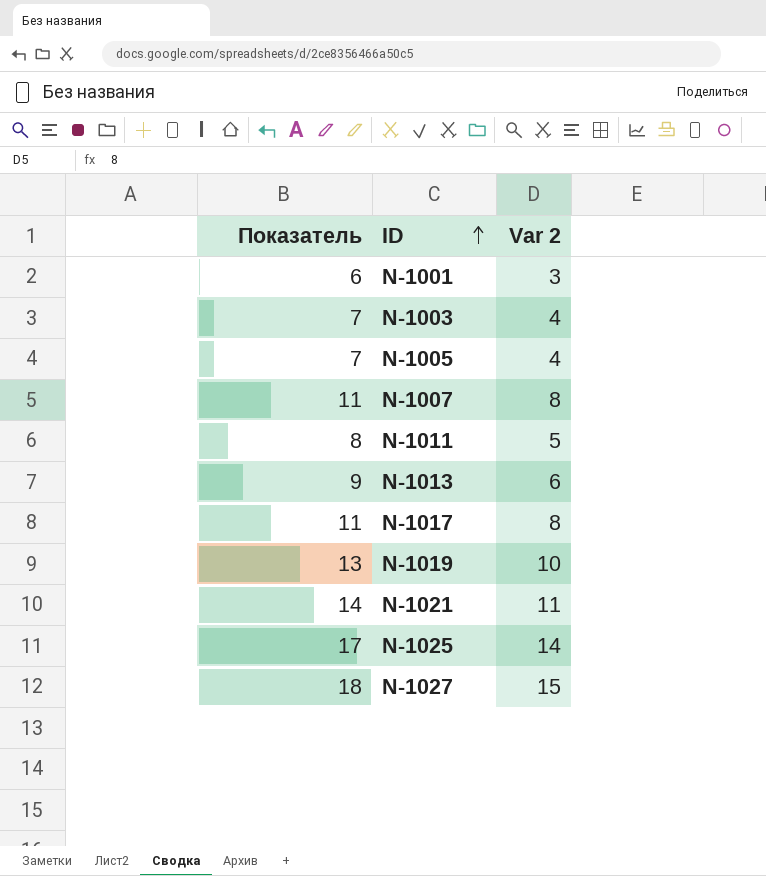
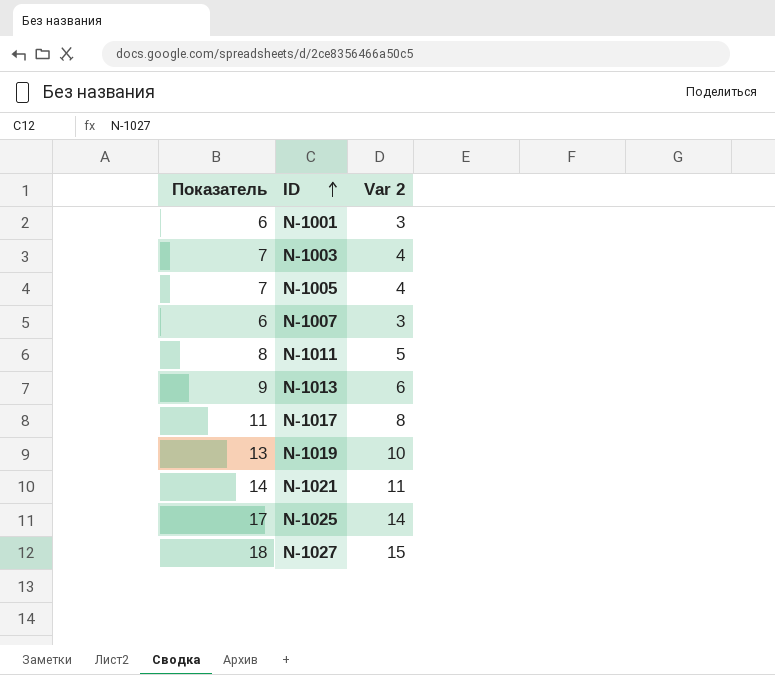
N-1007 | Показатель: 11 -> 6
N-1007 | Var 2: 8 -> 3

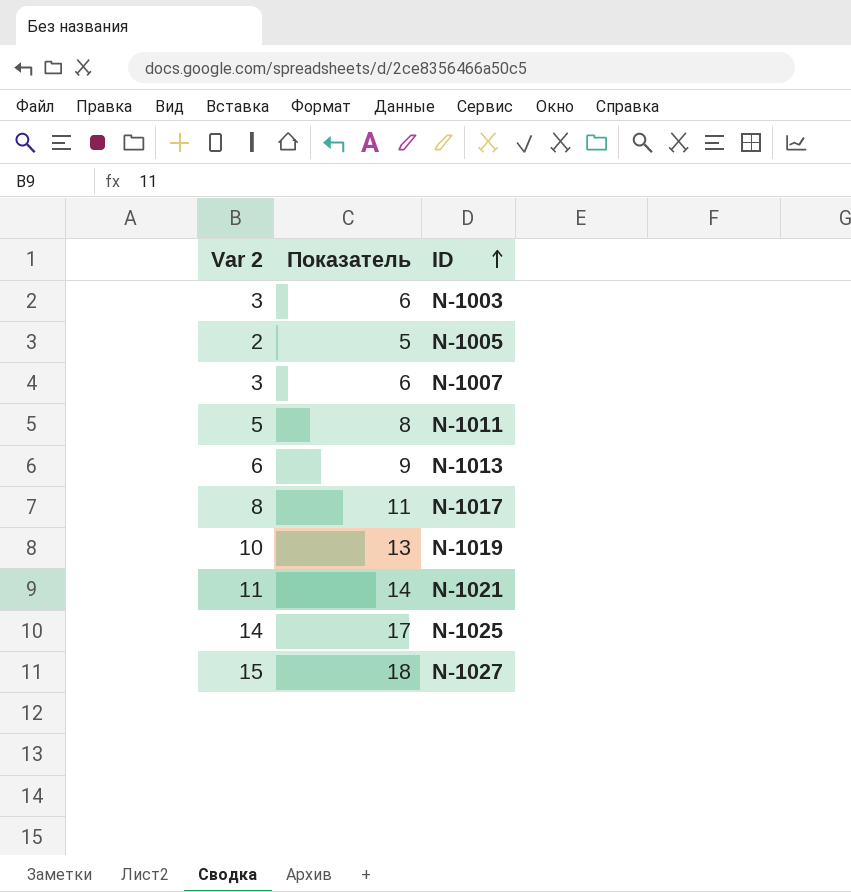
column Var 2 | position: 3 -> 1
row N-1001: 6 | 3 -> none
N-1003 | Var 2: 4 -> 3
N-1003 | Показатель: 7 -> 6
N-1005 | Var 2: 4 -> 2
N-1005 | Показатель: 7 -> 5

